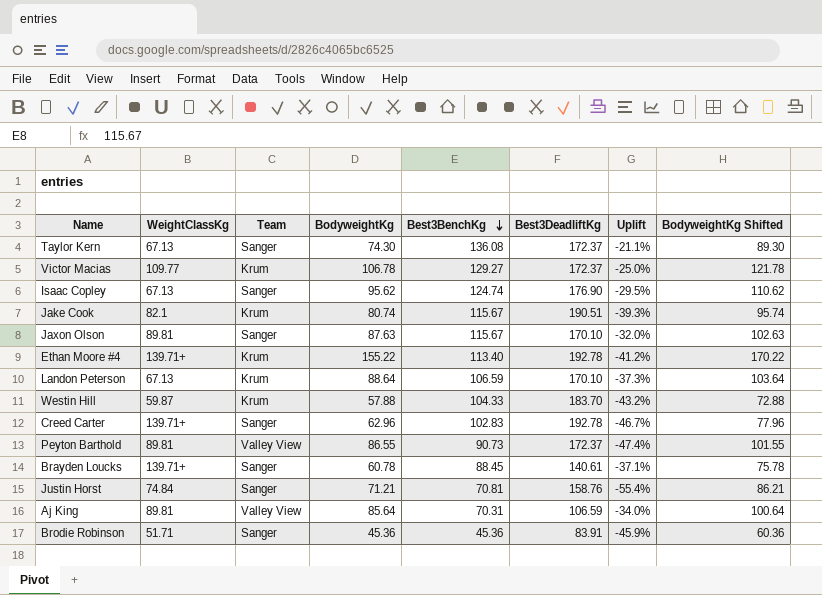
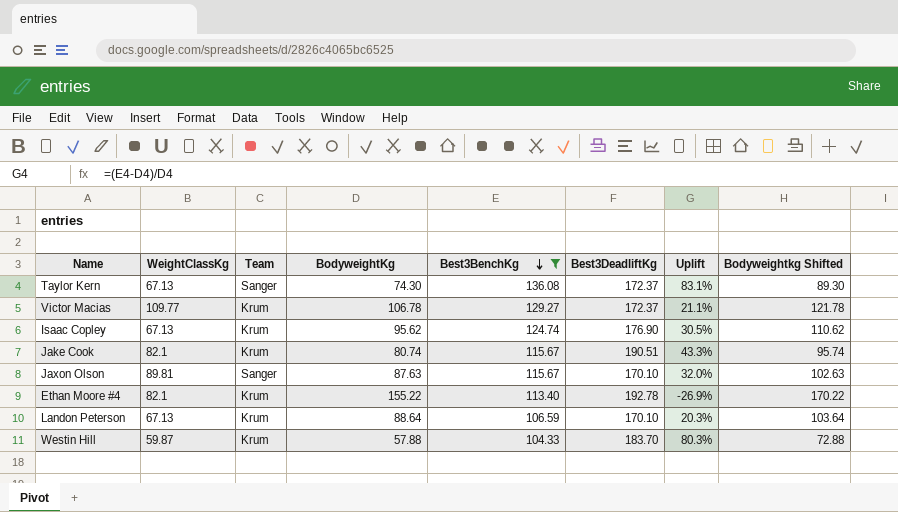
filter: none -> Best3BenchKg >= 104.33
column Uplift | formula: ([Best3BenchKg] - [Best3DeadliftKg]) / [Best3DeadliftKg] -> ([Best3BenchKg] - [BodyweightKg]) / [BodyweightKg]
column name: BodyweightKg Shifted -> Bodyweightkg Shifted
Isaac Copley | Team: Sanger -> Krum
Ethan Moore #4 | WeightClassKg: 139.71+ -> 82.1

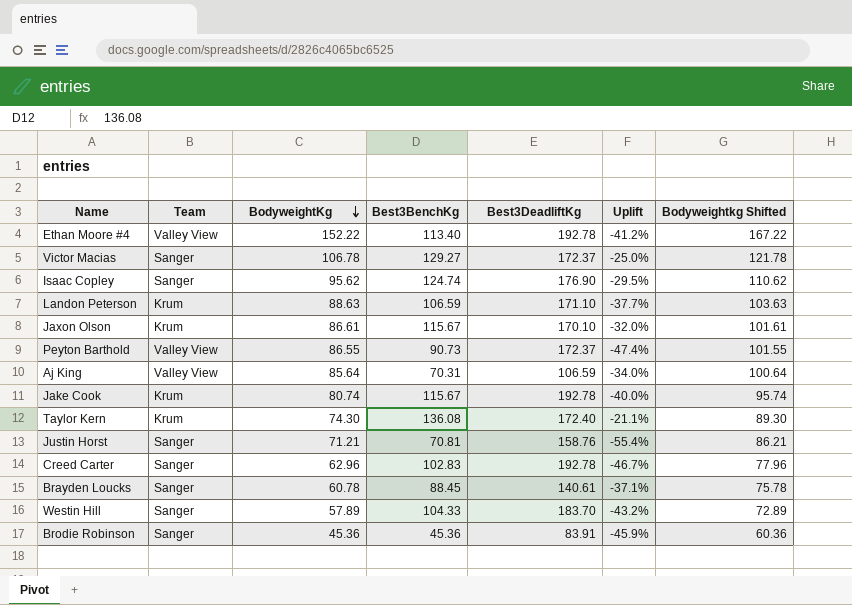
filter: Best3BenchKg >= 104.33 -> none
row order: Best3BenchKg descending -> BodyweightKg descending
column WeightClassKg | position: 2 -> none
column Uplift | formula: ([Best3BenchKg] - [BodyweightKg]) / [BodyweightKg] -> ([Best3BenchKg] - [Best3DeadliftKg]) / [Best3DeadliftKg]
Ethan Moore #4 | Team: Krum -> Valley View
Ethan Moore #4 | BodyweightKg: 155.22 -> 152.22
Ethan Moore #4 | Bodyweightkg Shifted: 170.22 -> 167.22
Victor Macias | Team: Krum -> Sanger
Isaac Copley | Team: Krum -> Sanger
Landon Peterson | BodyweightKg: 88.64 -> 88.63
Landon Peterson | Best3DeadliftKg: 170.10 -> 171.10
Landon Peterson | Bodyweightkg Shifted: 103.64 -> 103.63
Jaxon Olson | Team: Sanger -> Krum
Jaxon Olson | BodyweightKg: 87.63 -> 86.61
Jaxon Olson | Bodyweightkg Shifted: 102.63 -> 101.61
Jake Cook | Best3DeadliftKg: 190.51 -> 192.78
Taylor Kern | Team: Sanger -> Krum
Taylor Kern | Best3DeadliftKg: 172.37 -> 172.40
Westin Hill | Team: Krum -> Sanger
Westin Hill | BodyweightKg: 57.88 -> 57.89
Westin Hill | Bodyweightkg Shifted: 72.88 -> 72.89

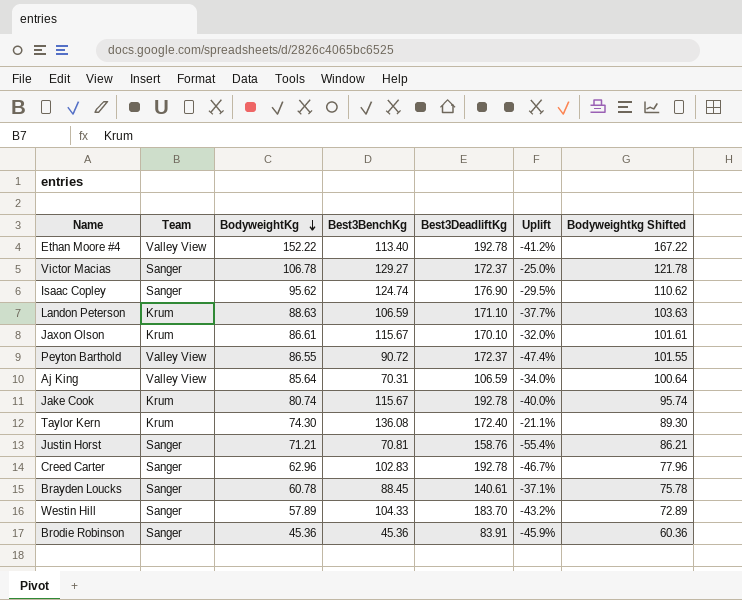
Peyton Barthold | Best3BenchKg: 90.73 -> 90.72

